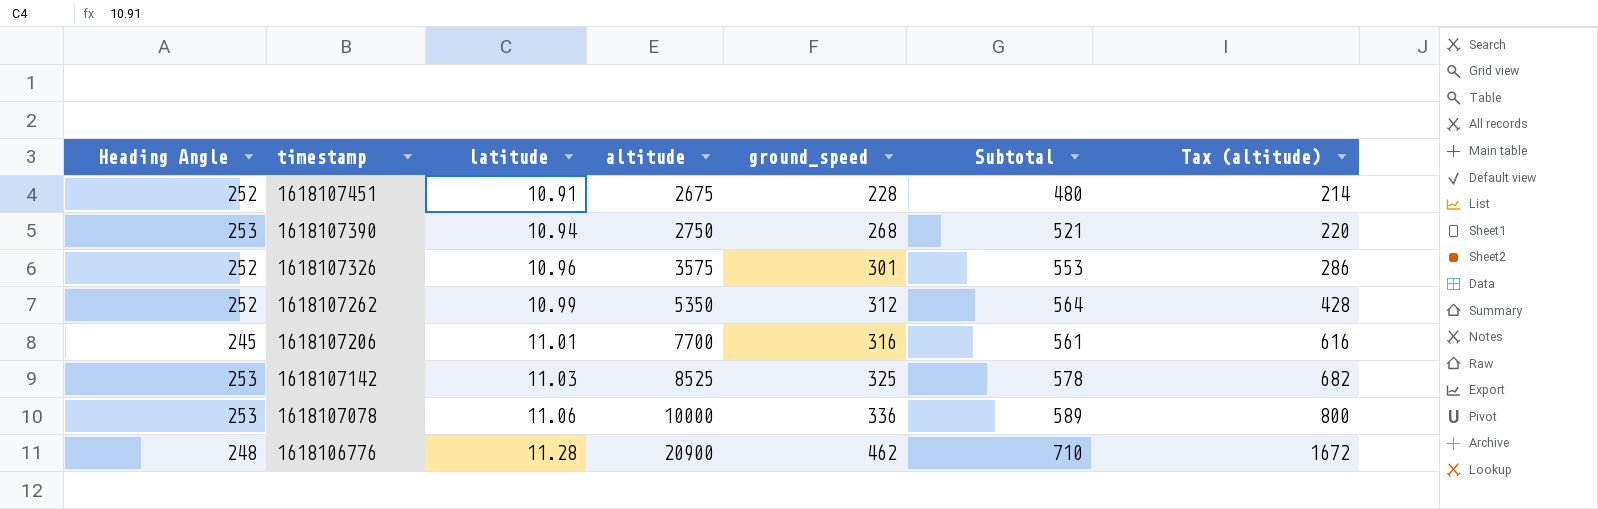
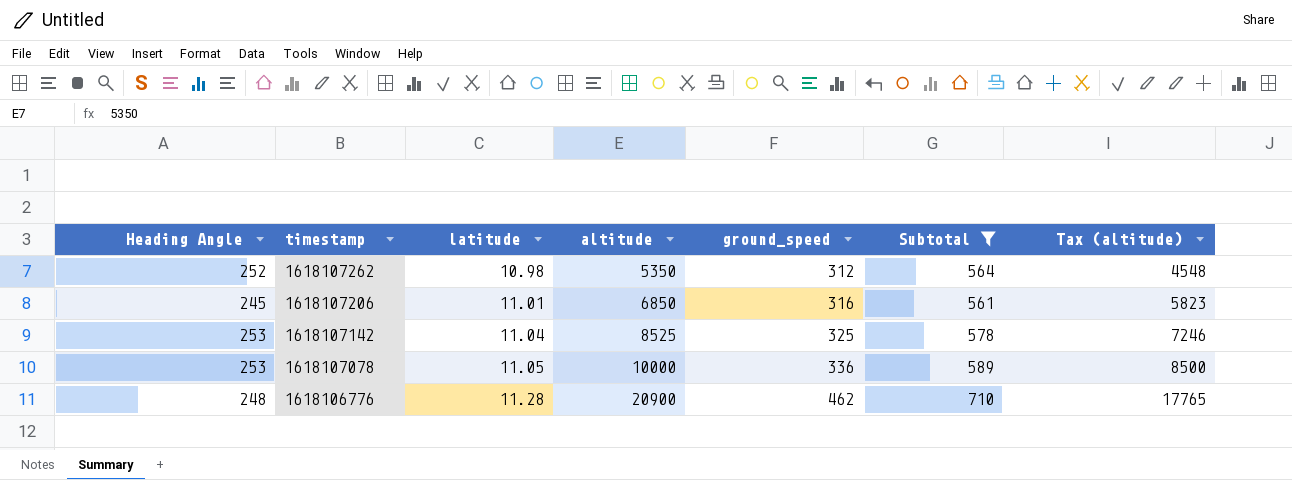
filter: none -> Subtotal >= 561
column Tax (altitude) | formula: [altitude] * 0.08 -> [altitude] * 0.85
1618107262 | latitude: 10.99 -> 10.98
1618107206 | altitude: 7700 -> 6850
1618107142 | latitude: 11.03 -> 11.04
1618107078 | latitude: 11.06 -> 11.05

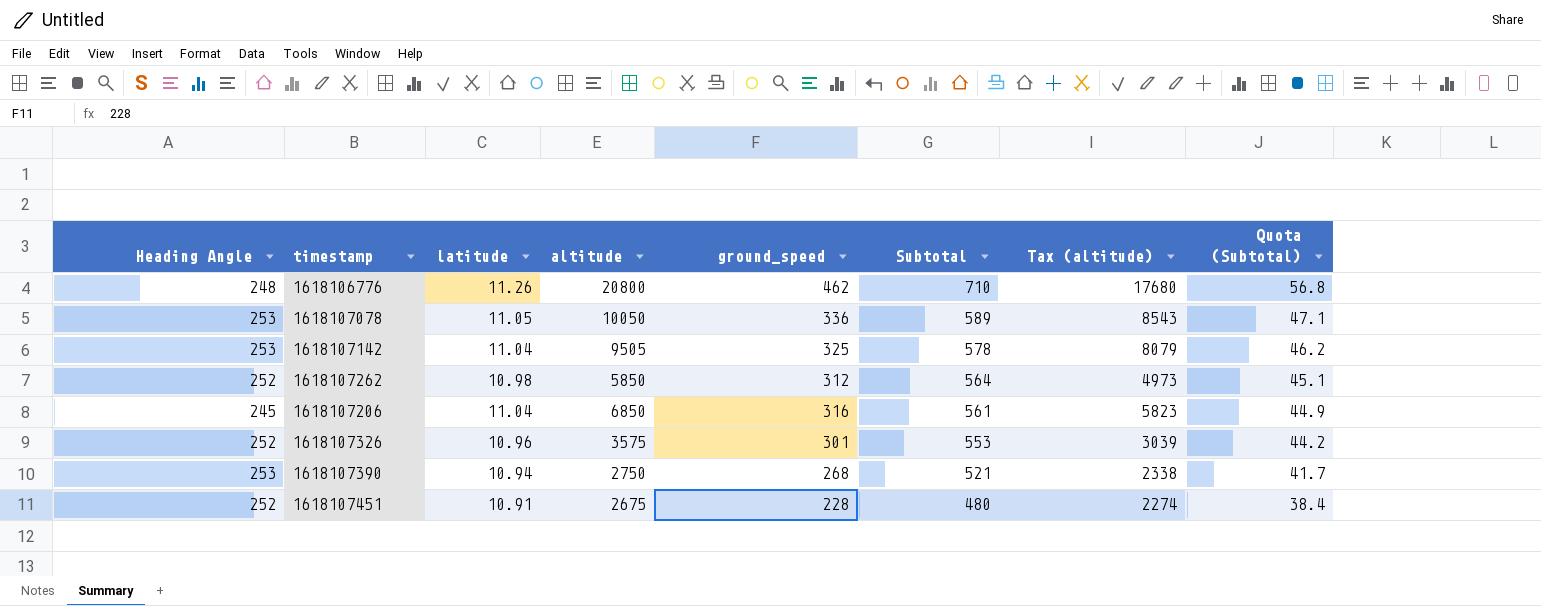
filter: Subtotal >= 561 -> none
row order: timestamp descending -> Subtotal descending
column Quota (Subtotal) | formula: none -> [Subtotal] * 0.08
1618106776 | latitude: 11.28 -> 11.26
1618106776 | altitude: 20900 -> 20800
1618106776 | Tax (altitude): 17765 -> 17680
1618107078 | altitude: 10000 -> 10050
1618107078 | Tax (altitude): 8500 -> 8543
1618107142 | altitude: 8525 -> 9505
1618107142 | Tax (altitude): 7246 -> 8079
1618107262 | altitude: 5350 -> 5850
1618107262 | Tax (altitude): 4548 -> 4973
1618107206 | latitude: 11.01 -> 11.04

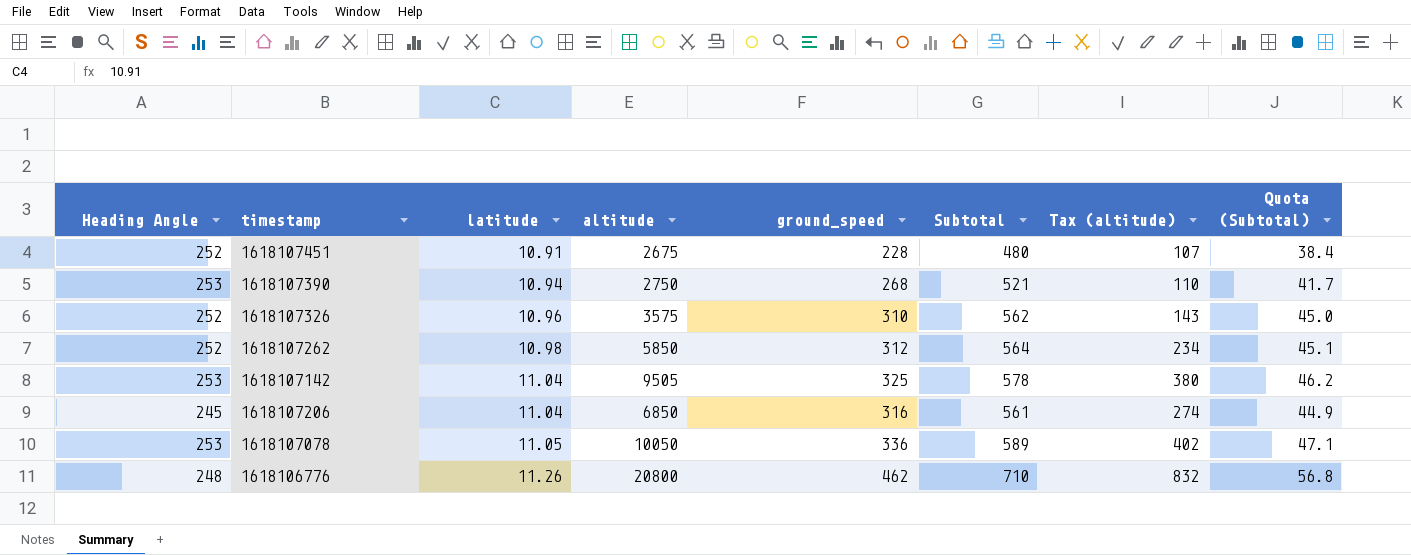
row order: Subtotal descending -> latitude ascending
column Tax (altitude) | formula: [altitude] * 0.85 -> [altitude] * 0.04
1618107326 | ground_speed: 301 -> 310
1618107326 | Subtotal: 553 -> 562
1618107326 | Quota (Subtotal): 44.2 -> 45.0

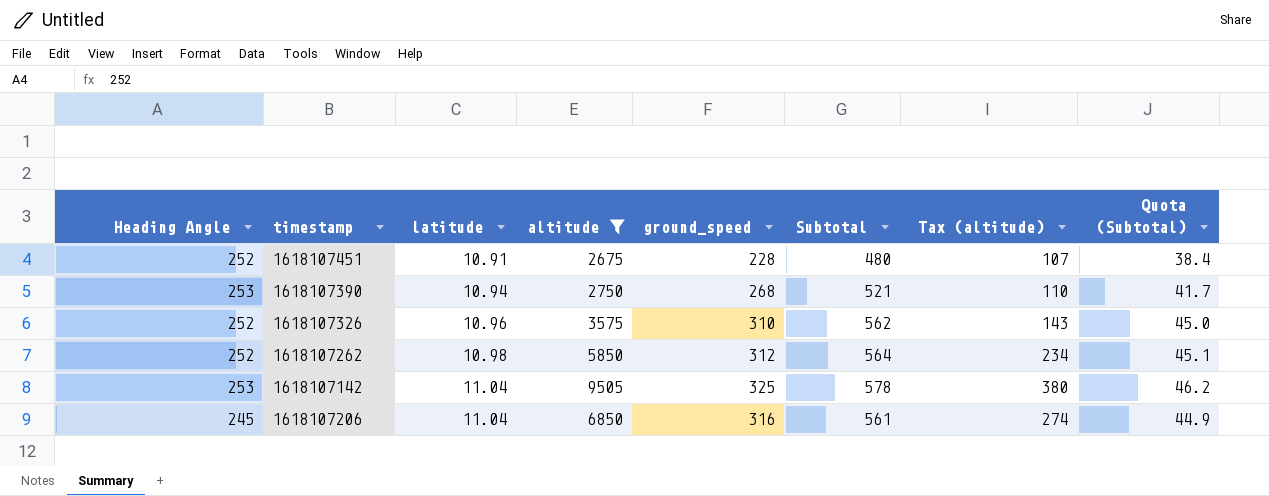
filter: none -> altitude <= 9505

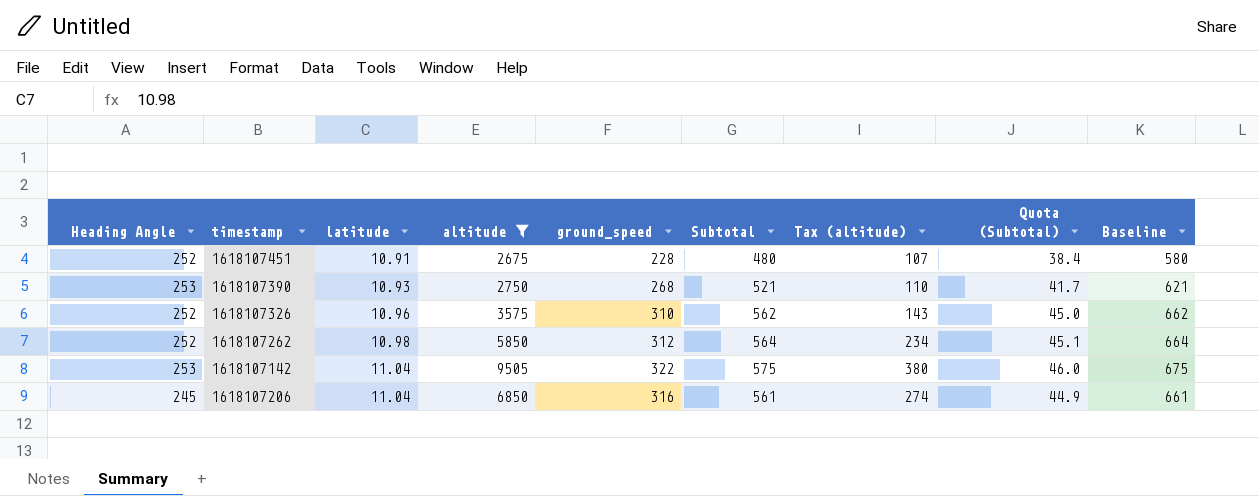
column Baseline | formula: none -> [Subtotal] + 100
1618107390 | latitude: 10.94 -> 10.93
1618107142 | ground_speed: 325 -> 322
1618107142 | Subtotal: 578 -> 575
1618107142 | Quota (Subtotal): 46.2 -> 46.0

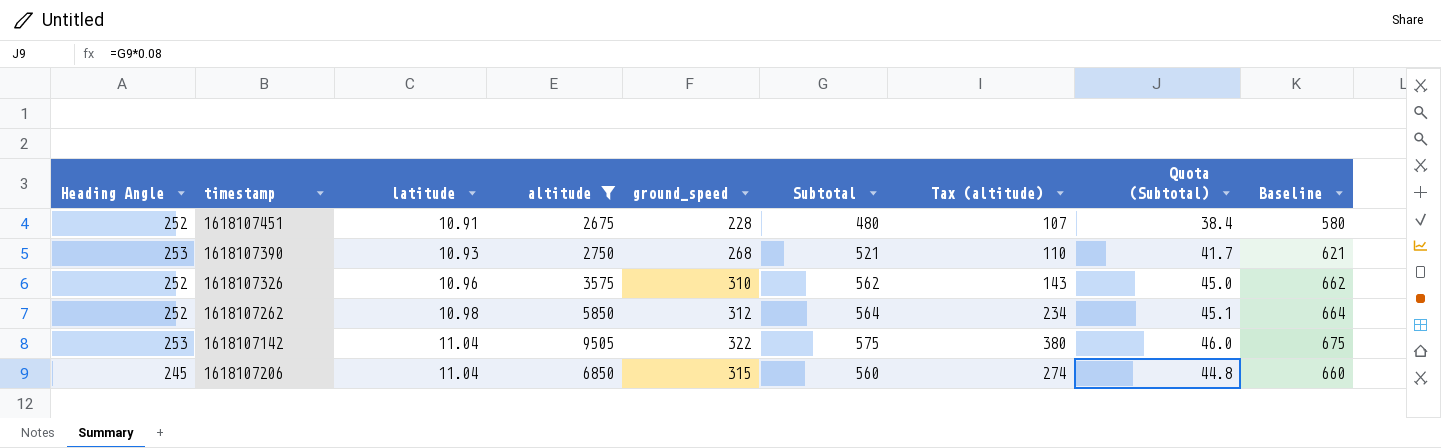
1618107206 | ground_speed: 316 -> 315
1618107206 | Subtotal: 561 -> 560
1618107206 | Quota (Subtotal): 44.9 -> 44.8
1618107206 | Baseline: 661 -> 660

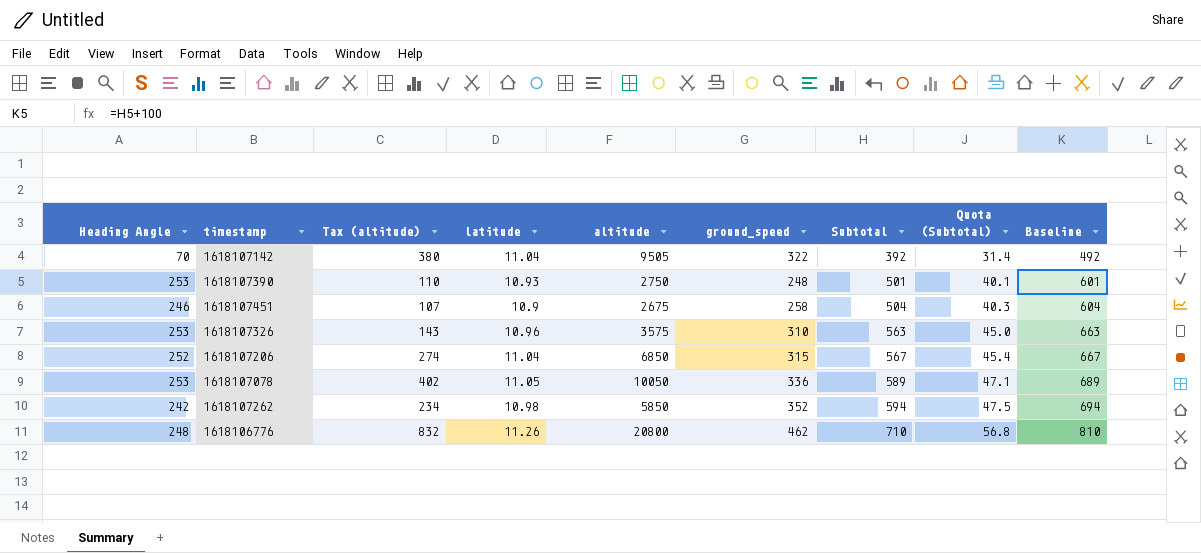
filter: altitude <= 9505 -> none
row order: latitude ascending -> Subtotal ascending
column Tax (altitude) | position: 7 -> 3
1618107142 | Heading Angle: 253 -> 70
1618107142 | Subtotal: 575 -> 392
1618107142 | Quota (Subtotal): 46.0 -> 31.4
1618107142 | Baseline: 675 -> 492
1618107390 | ground_speed: 268 -> 248
1618107390 | Subtotal: 521 -> 501
1618107390 | Quota (Subtotal): 41.7 -> 40.1
1618107390 | Baseline: 621 -> 601
1618107451 | Heading Angle: 252 -> 246
1618107451 | latitude: 10.91 -> 10.9
1618107451 | ground_speed: 228 -> 258
1618107451 | Subtotal: 480 -> 504
1618107451 | Quota (Subtotal): 38.4 -> 40.3
1618107451 | Baseline: 580 -> 604
1618107326 | Heading Angle: 252 -> 253
1618107326 | Subtotal: 562 -> 563
1618107326 | Baseline: 662 -> 663
1618107206 | Heading Angle: 245 -> 252
1618107206 | Subtotal: 560 -> 567
1618107206 | Quota (Subtotal): 44.8 -> 45.4
1618107206 | Baseline: 660 -> 667
1618107262 | Heading Angle: 252 -> 242
1618107262 | ground_speed: 312 -> 352
1618107262 | Subtotal: 564 -> 594
1618107262 | Quota (Subtotal): 45.1 -> 47.5
1618107262 | Baseline: 664 -> 694

